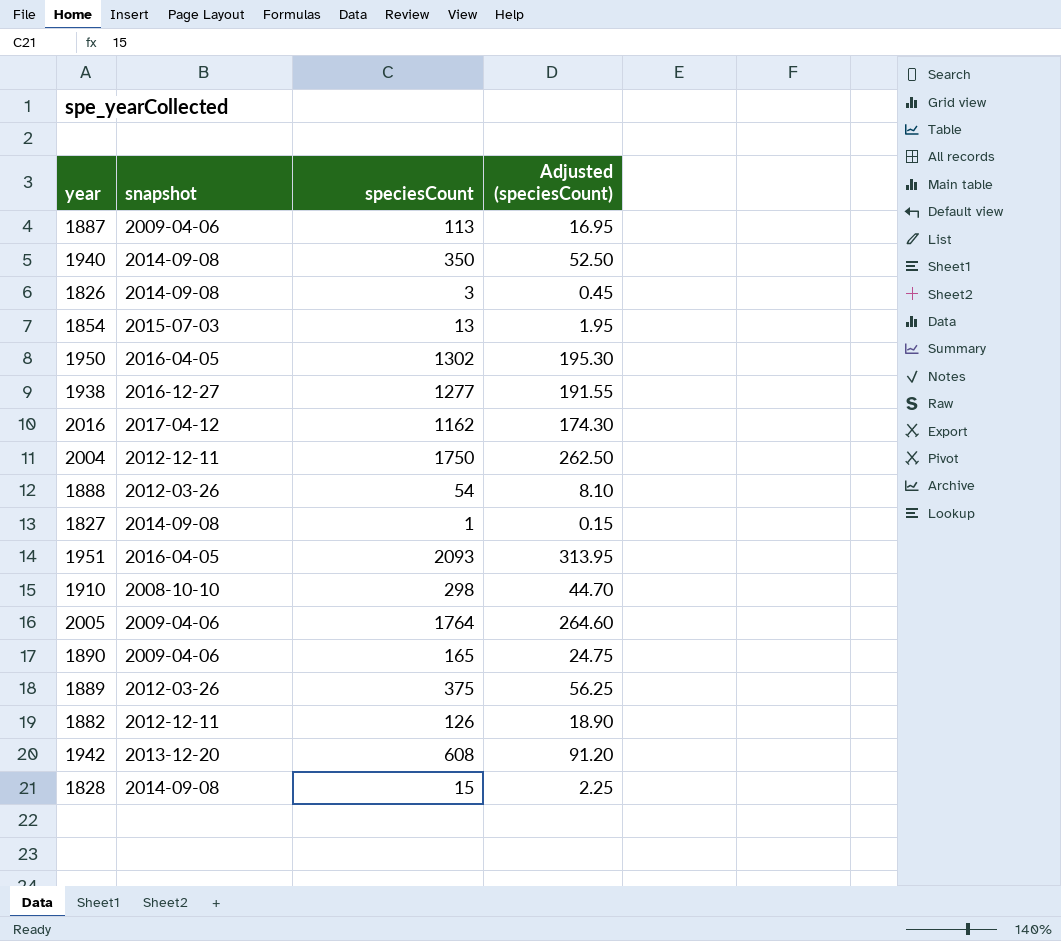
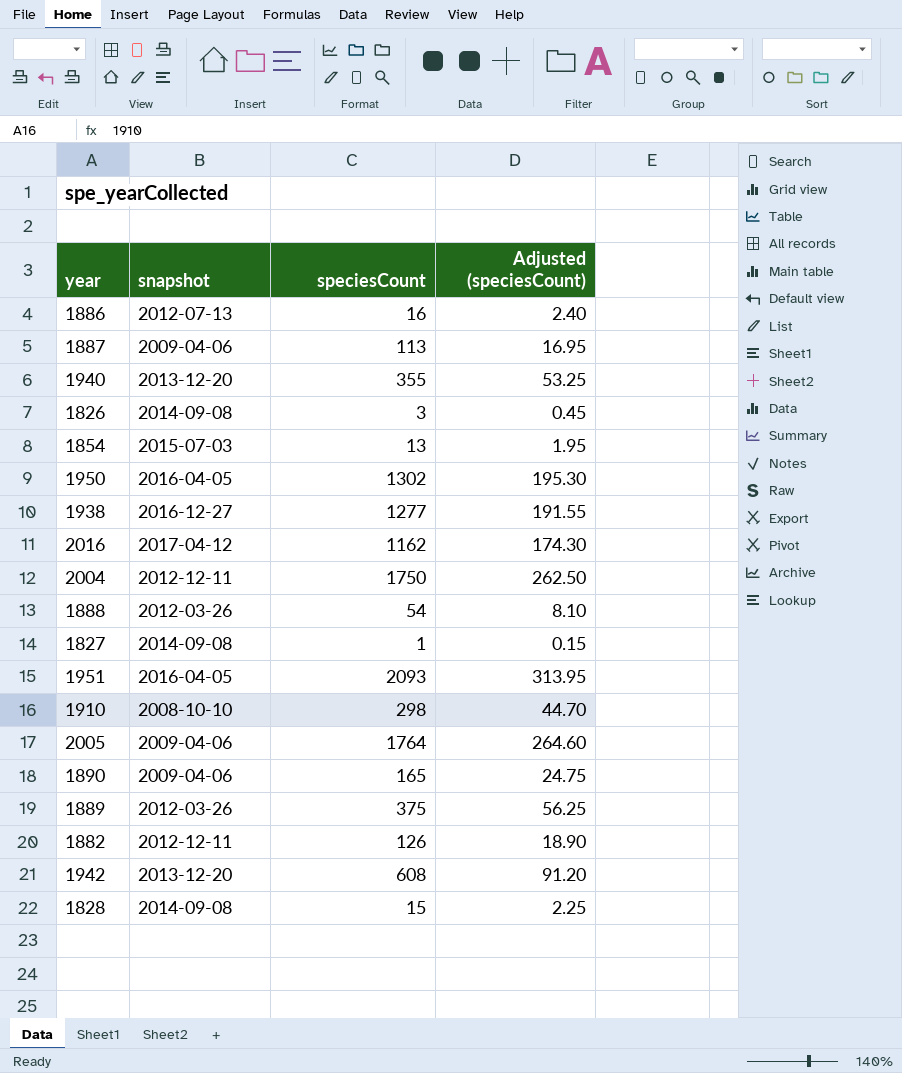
row 1886: none -> 2012-07-13 | 16 | 2.40
1940 | snapshot: 2014-09-08 -> 2013-12-20
1940 | speciesCount: 350 -> 355
1940 | Adjusted (speciesCount): 52.50 -> 53.25

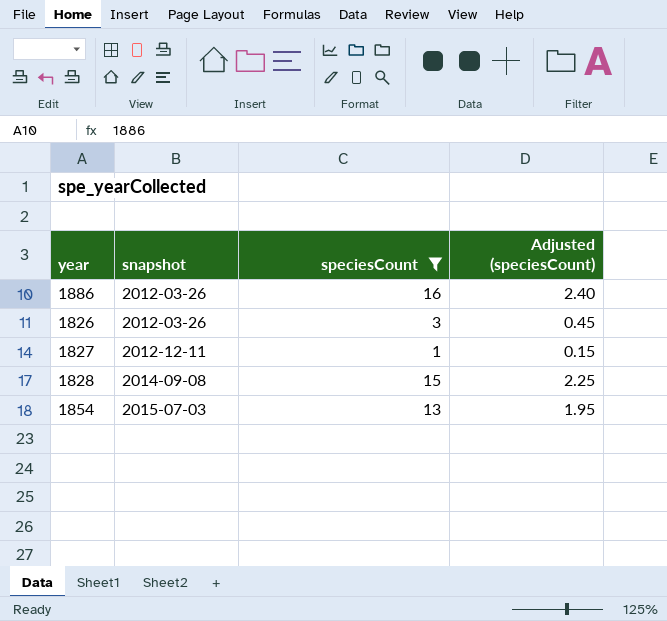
filter: none -> speciesCount <= 16
row order: none -> snapshot ascending
1886 | snapshot: 2012-07-13 -> 2012-03-26
1826 | snapshot: 2014-09-08 -> 2012-03-26
1827 | snapshot: 2014-09-08 -> 2012-12-11

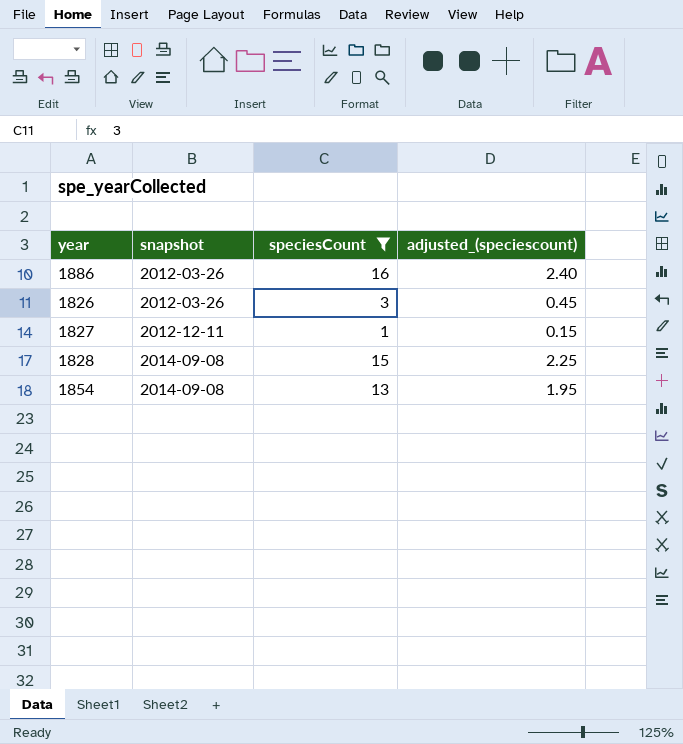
column name: Adjusted (speciesCount) -> adjusted_(speciescount)
1854 | snapshot: 2015-07-03 -> 2014-09-08

